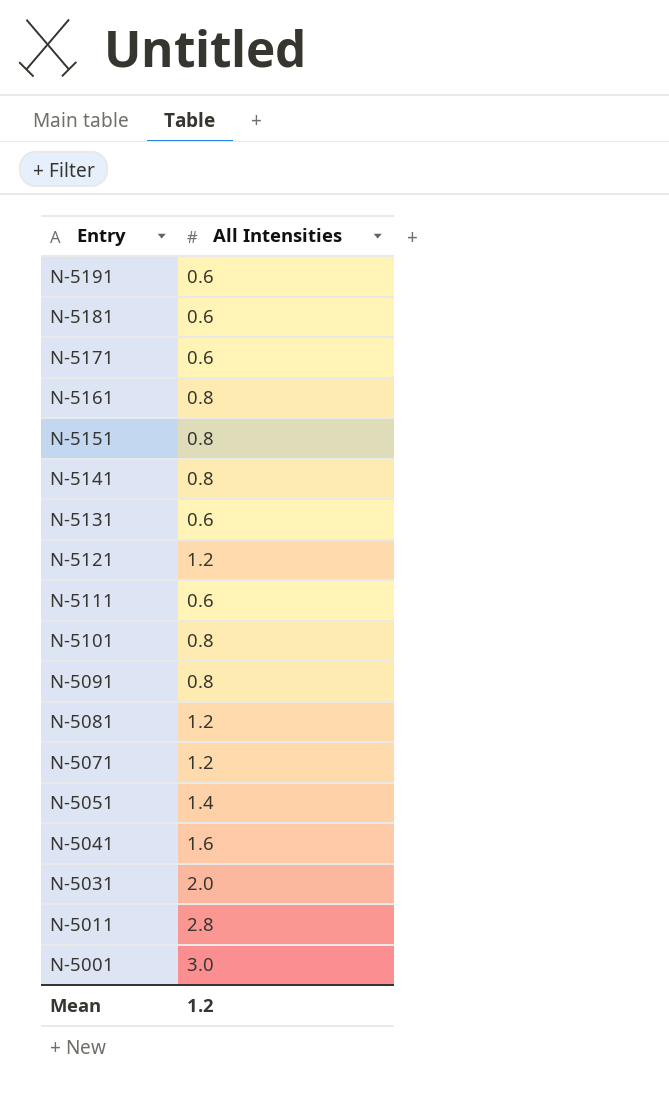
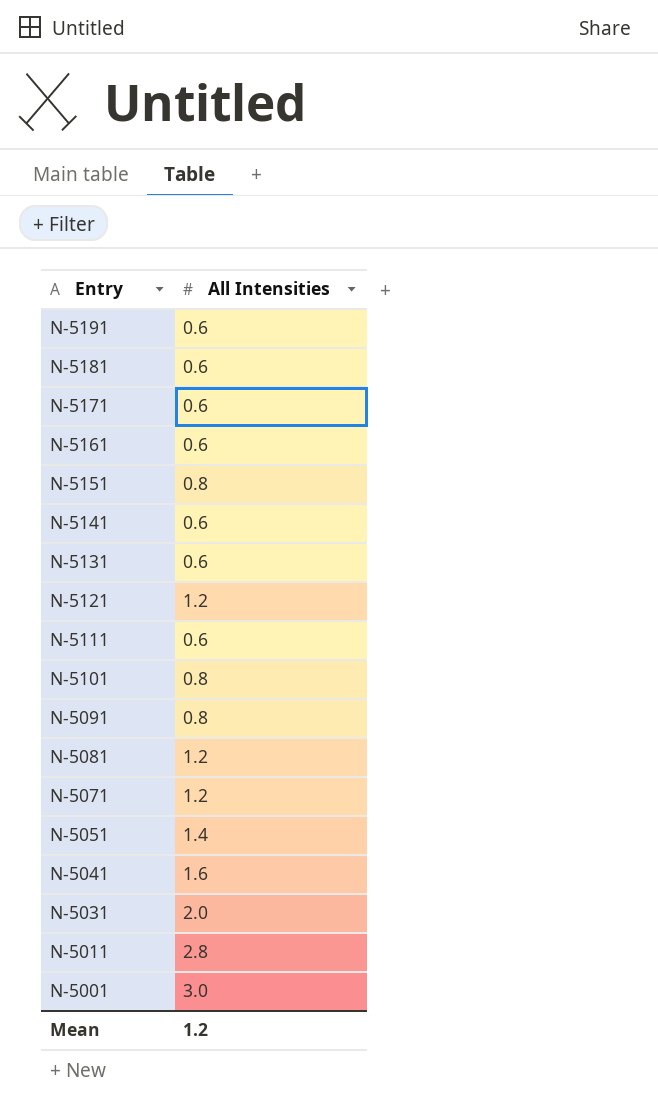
N-5161 | All Intensities: 0.8 -> 0.6
N-5141 | All Intensities: 0.8 -> 0.6

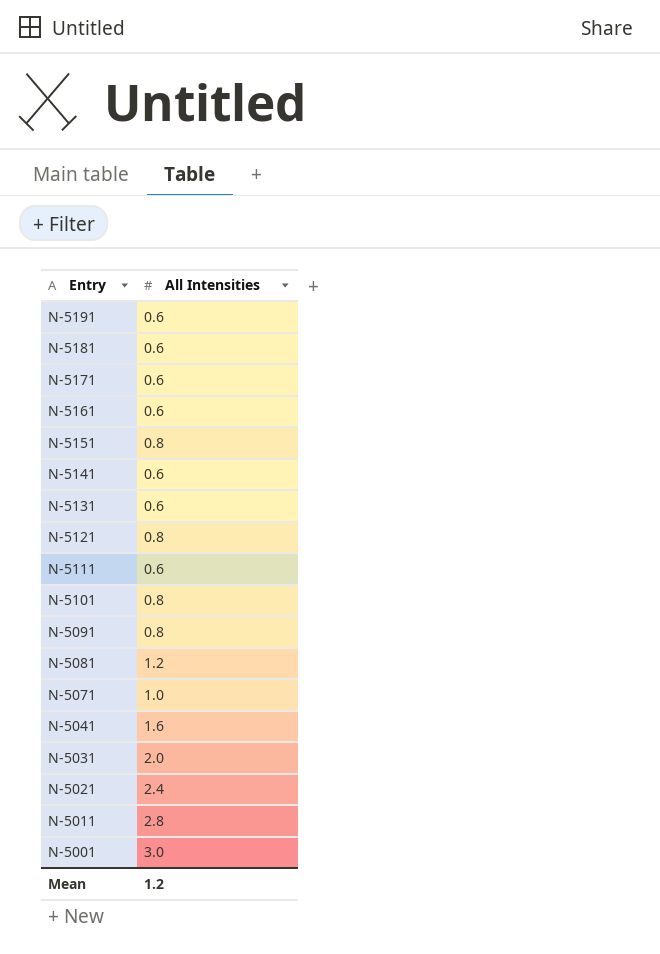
row N-5051: 1.4 -> none
N-5121 | All Intensities: 1.2 -> 0.8
N-5071 | All Intensities: 1.2 -> 1.0
row N-5021: none -> 2.4

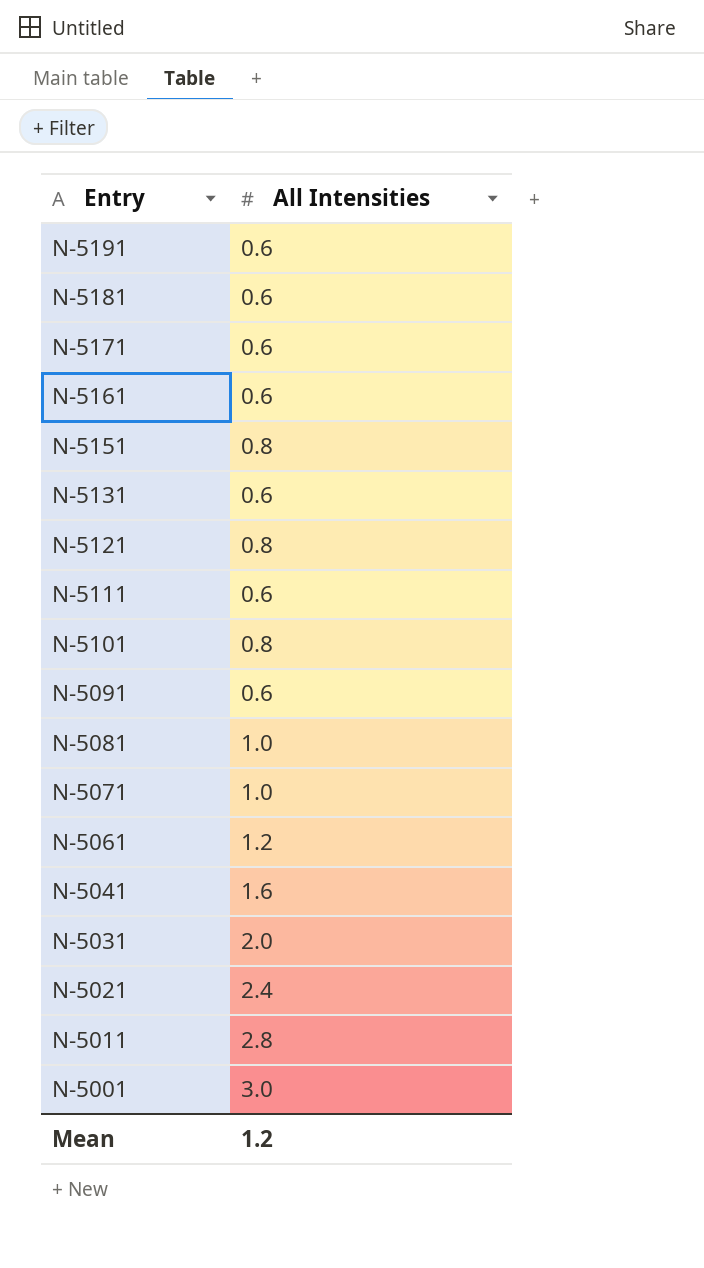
row N-5141: 0.6 -> none
N-5091 | All Intensities: 0.8 -> 0.6
N-5081 | All Intensities: 1.2 -> 1.0
row N-5061: none -> 1.2

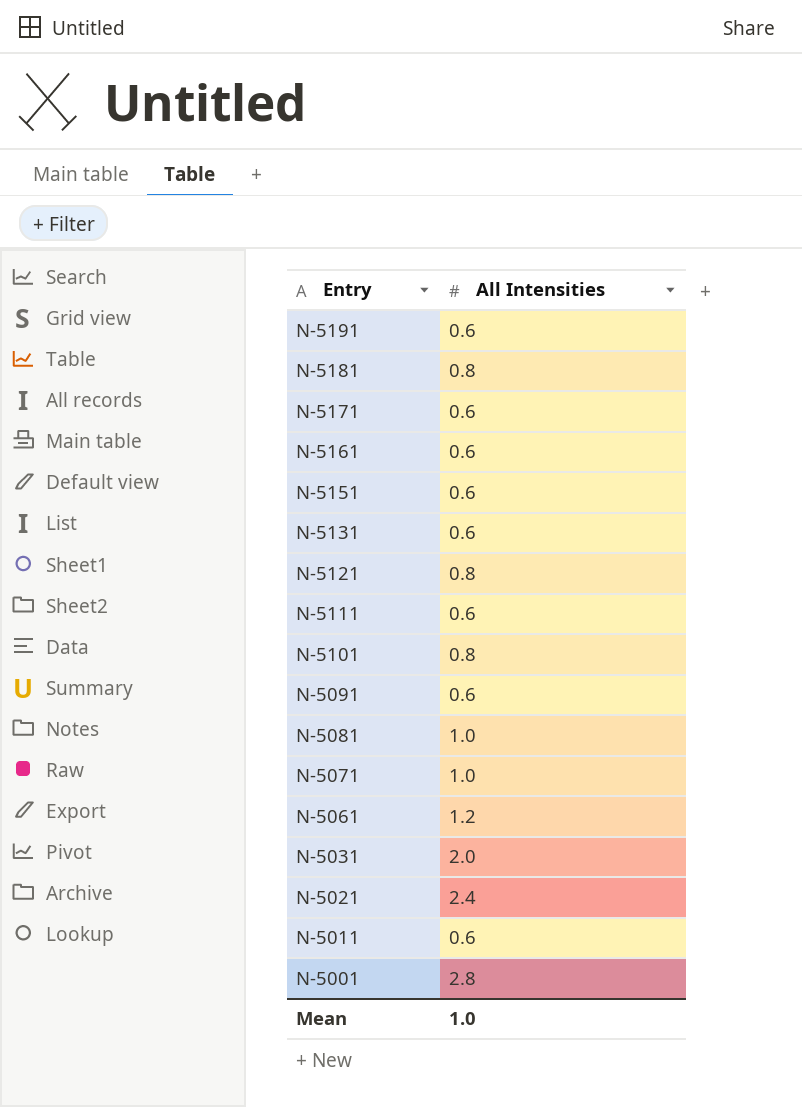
row N-5041: 1.6 -> none
N-5181 | All Intensities: 0.6 -> 0.8
N-5151 | All Intensities: 0.8 -> 0.6
N-5011 | All Intensities: 2.8 -> 0.6
N-5001 | All Intensities: 3.0 -> 2.8
Mean | All Intensities: 1.2 -> 1.0

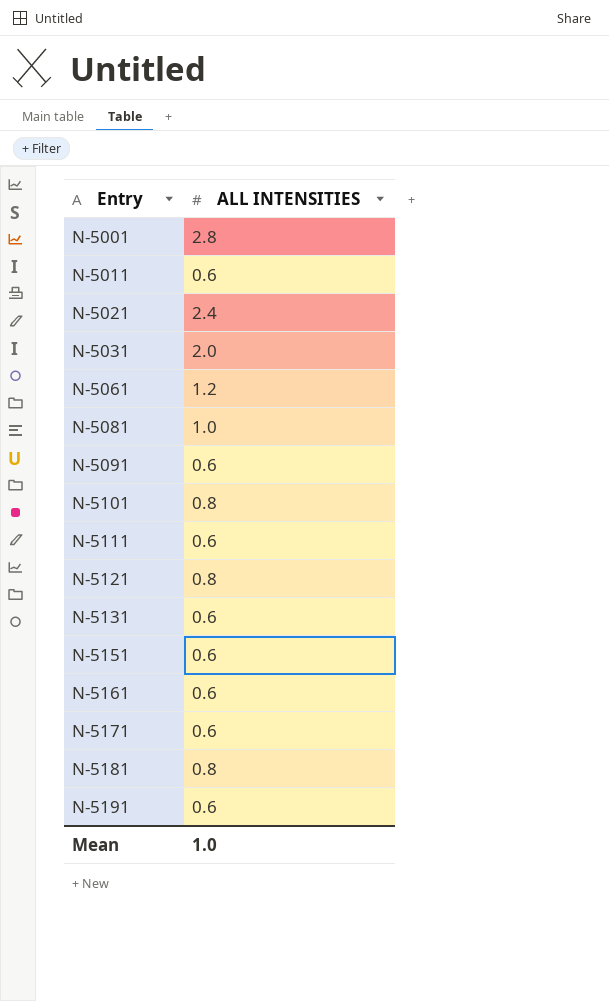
row order: Entry descending -> Entry ascending
column name: All Intensities -> ALL INTENSITIES
row N-5071: 1.0 -> none

